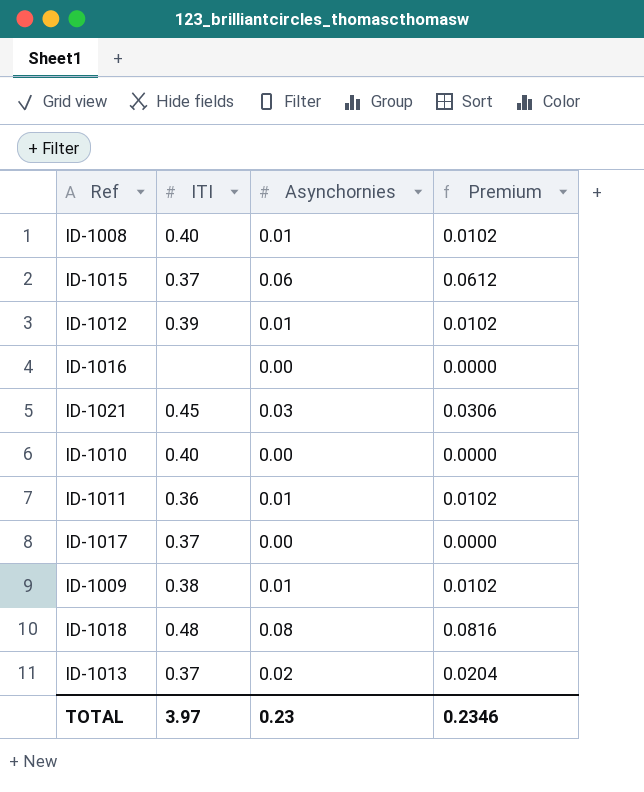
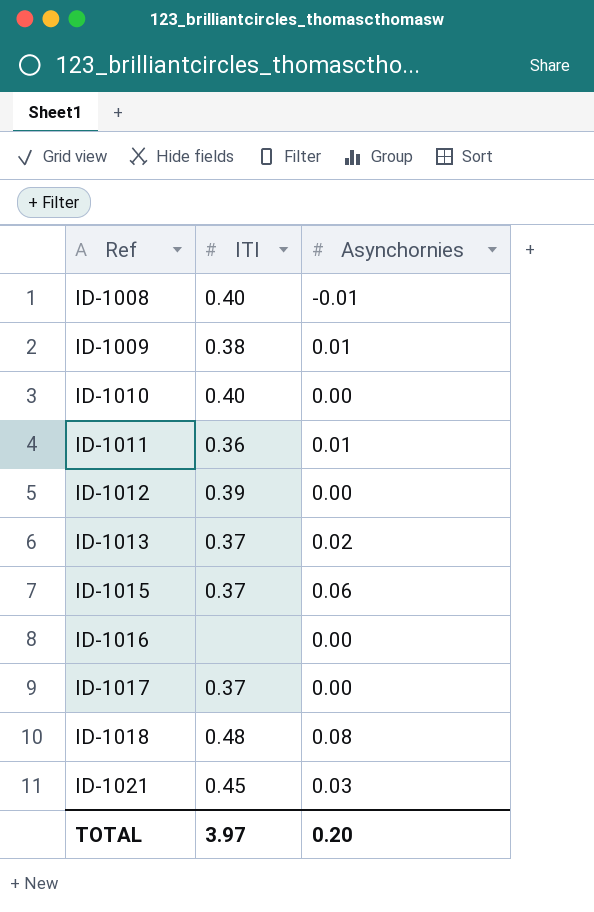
row order: none -> Ref ascending
column Premium | formula: [Asynchornies] * 1.02 -> none
ID-1008 | Asynchornies: 0.01 -> -0.01
ID-1012 | Asynchornies: 0.01 -> 0.00
TOTAL | Asynchornies: 0.23 -> 0.20

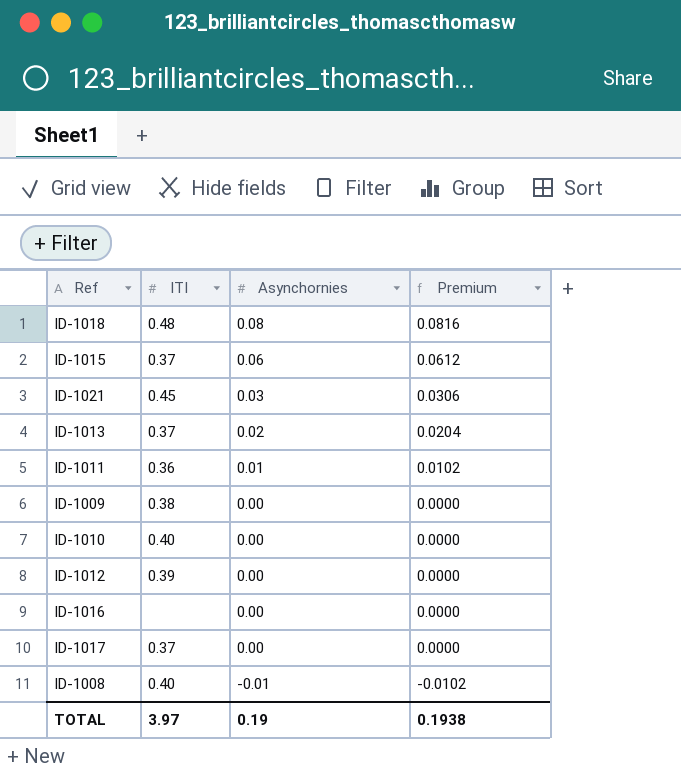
row order: Ref ascending -> Asynchornies descending
column Premium | formula: none -> [Asynchornies] * 1.02
ID-1009 | Asynchornies: 0.01 -> 0.00
TOTAL | Asynchornies: 0.20 -> 0.19

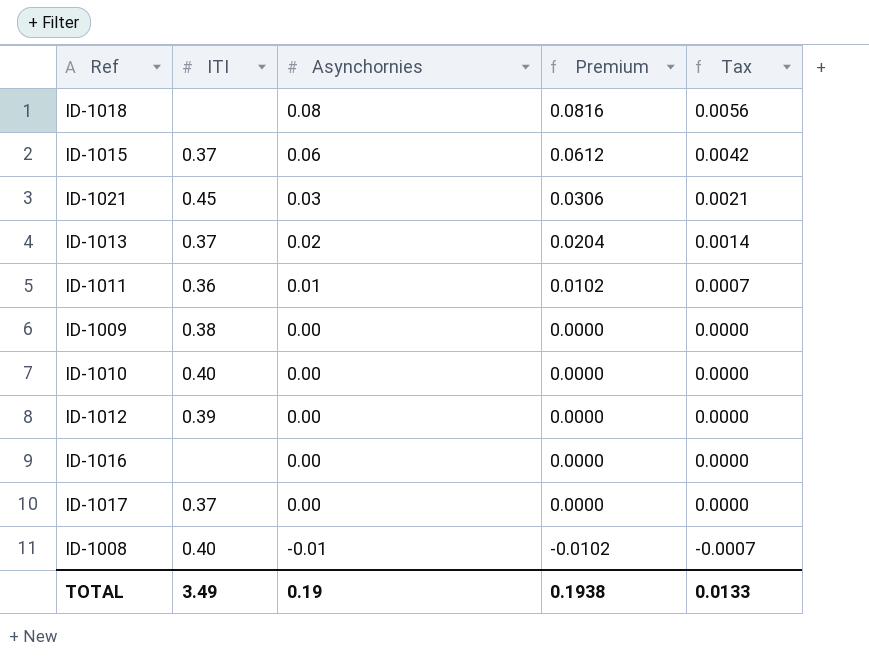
column Tax | formula: none -> [Asynchornies] * 0.07
ID-1018 | ITI: 0.48 -> none
TOTAL | ITI: 3.97 -> 3.49

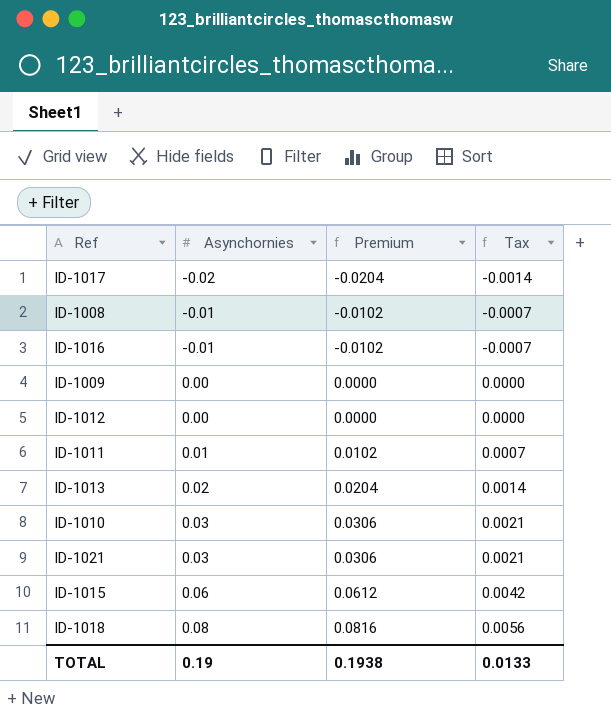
row order: Asynchornies descending -> Asynchornies ascending
column ITI | position: 2 -> none
ID-1017 | Asynchornies: 0.00 -> -0.02
ID-1017 | Premium: 0.0000 -> -0.0204
ID-1017 | Tax: 0.0000 -> -0.0014
ID-1016 | Asynchornies: 0.00 -> -0.01
ID-1016 | Premium: 0.0000 -> -0.0102
ID-1016 | Tax: 0.0000 -> -0.0007
ID-1010 | Asynchornies: 0.00 -> 0.03
ID-1010 | Premium: 0.0000 -> 0.0306
ID-1010 | Tax: 0.0000 -> 0.0021

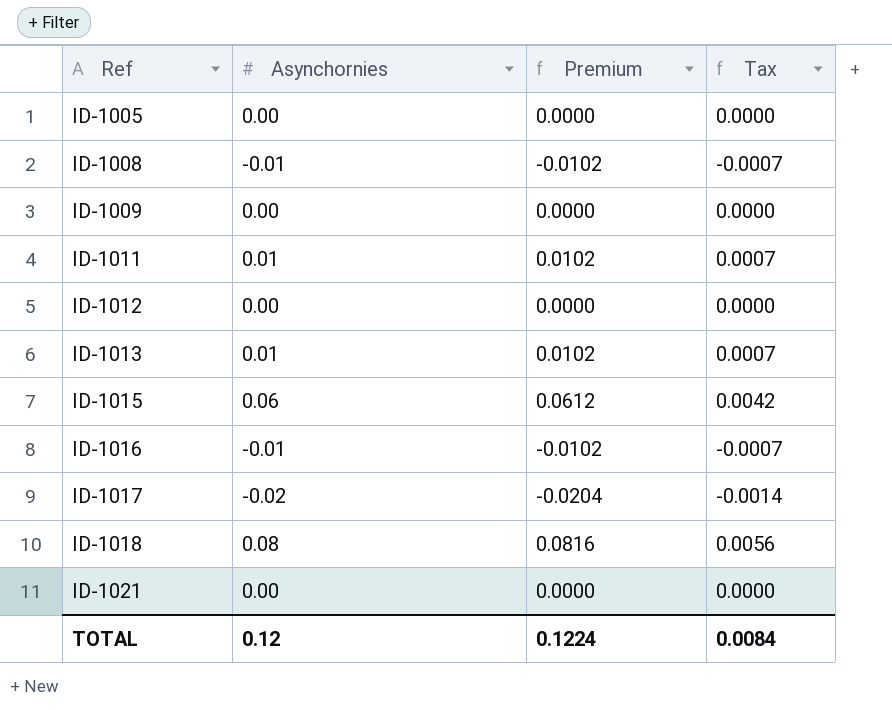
row order: Asynchornies ascending -> Ref ascending
row ID-1010: 0.03 | 0.0306 | 0.0021 -> none
row ID-1005: none -> 0.00 | 0.0000 | 0.0000
ID-1013 | Asynchornies: 0.02 -> 0.01
ID-1013 | Premium: 0.0204 -> 0.0102
ID-1013 | Tax: 0.0014 -> 0.0007
ID-1021 | Asynchornies: 0.03 -> 0.00
ID-1021 | Premium: 0.0306 -> 0.0000
ID-1021 | Tax: 0.0021 -> 0.0000
TOTAL | Asynchornies: 0.19 -> 0.12
TOTAL | Premium: 0.1938 -> 0.1224
TOTAL | Tax: 0.0133 -> 0.0084

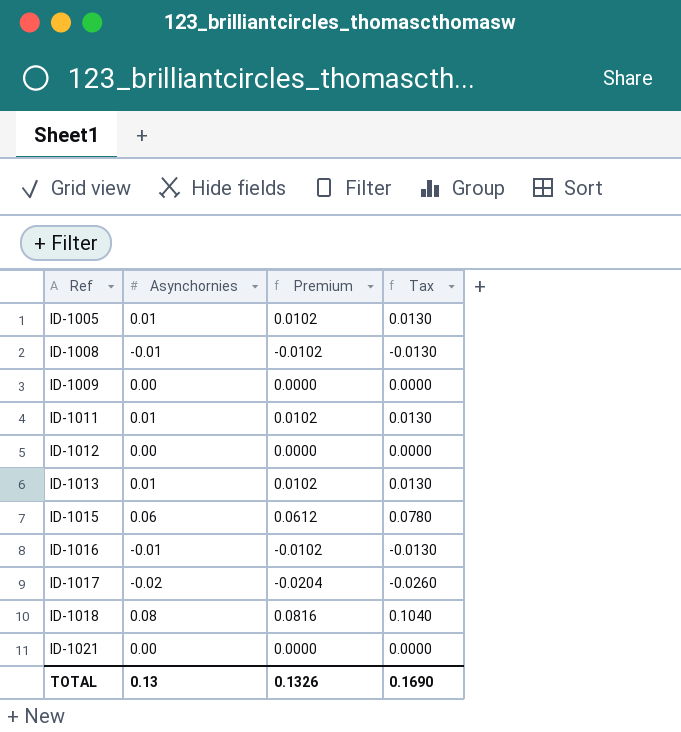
column Tax | formula: [Asynchornies] * 0.07 -> [Asynchornies] * 1.3
ID-1005 | Asynchornies: 0.00 -> 0.01
ID-1005 | Premium: 0.0000 -> 0.0102
TOTAL | Asynchornies: 0.12 -> 0.13
TOTAL | Premium: 0.1224 -> 0.1326
TOTAL | Tax: 0.0084 -> 0.1690

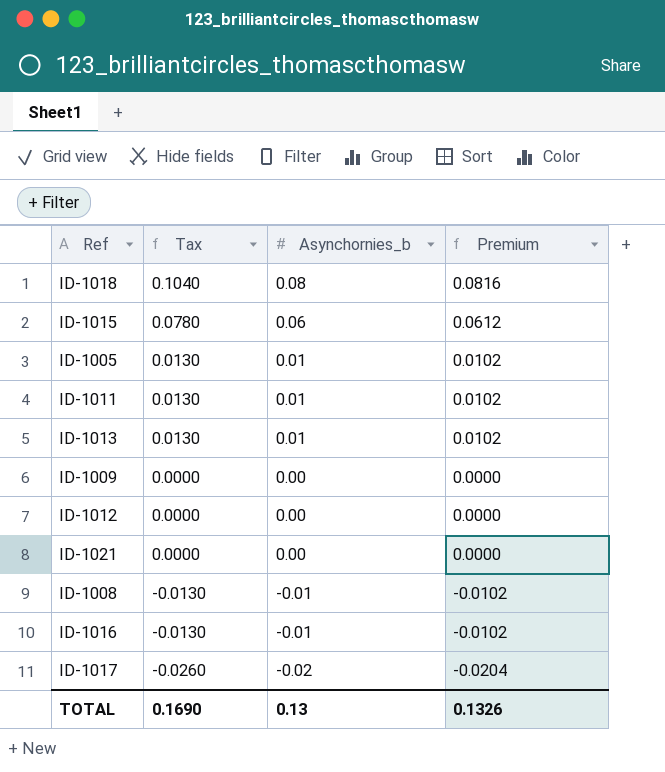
row order: Ref ascending -> Tax descending
column Tax | position: 4 -> 2
column name: Asynchornies -> Asynchornies_b

